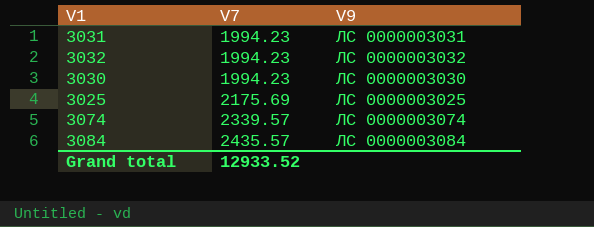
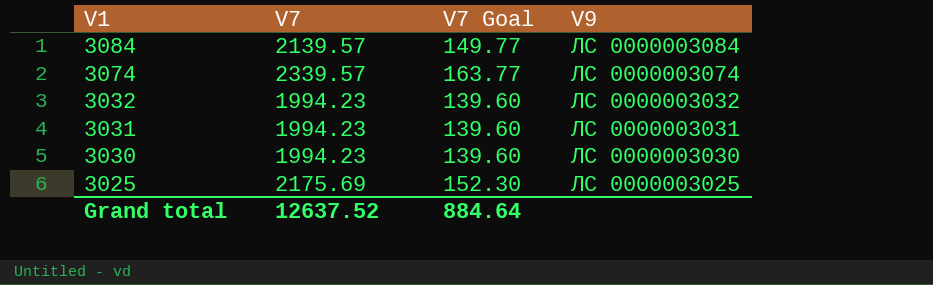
row order: V7 ascending -> V1 descending
column V7 Goal | formula: none -> [V7] * 0.07
3084 | V7: 2435.57 -> 2139.57
Grand total | V7: 12933.52 -> 12637.52

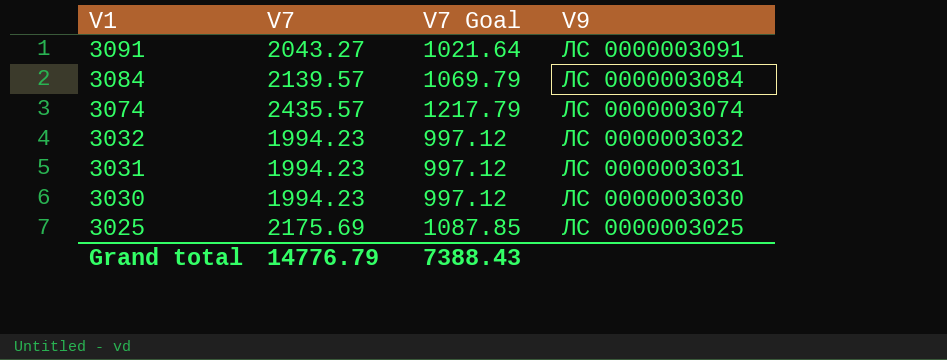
column V7 Goal | formula: [V7] * 0.07 -> [V7] * 0.5
row 3091: none -> 2043.27 | 1021.64 | ЛС 0000003091
3074 | V7: 2339.57 -> 2435.57
Grand total | V7: 12637.52 -> 14776.79
Grand total | V7 Goal: 884.64 -> 7388.43

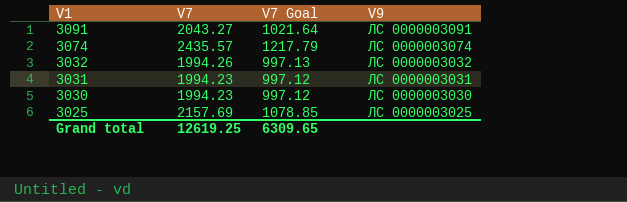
row 3084: 2139.57 | 1069.79 | ЛС 0000003084 -> none
3032 | V7: 1994.23 -> 1994.26
3032 | V7 Goal: 997.12 -> 997.13
3025 | V7: 2175.69 -> 2157.69
3025 | V7 Goal: 1087.85 -> 1078.85
Grand total | V7: 14776.79 -> 12619.25
Grand total | V7 Goal: 7388.43 -> 6309.65

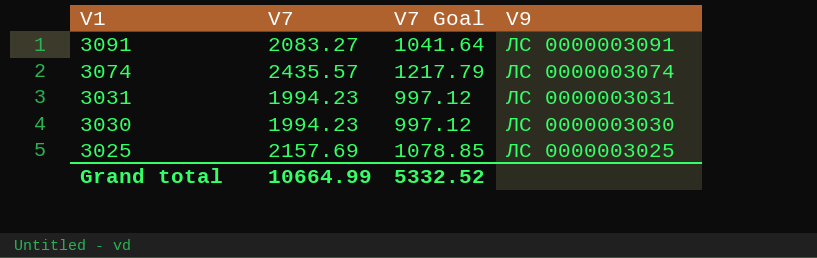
row 3032: 1994.26 | 997.13 | ЛС 0000003032 -> none
3091 | V7: 2043.27 -> 2083.27
3091 | V7 Goal: 1021.64 -> 1041.64
Grand total | V7: 12619.25 -> 10664.99
Grand total | V7 Goal: 6309.65 -> 5332.52

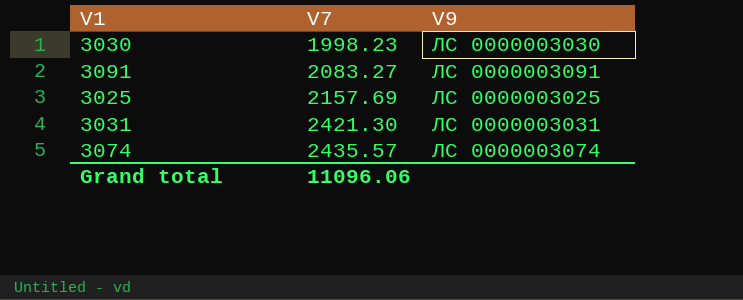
row order: V1 descending -> V7 ascending
column V7 Goal | formula: [V7] * 0.5 -> none
3030 | V7: 1994.23 -> 1998.23
3031 | V7: 1994.23 -> 2421.30
Grand total | V7: 10664.99 -> 11096.06

